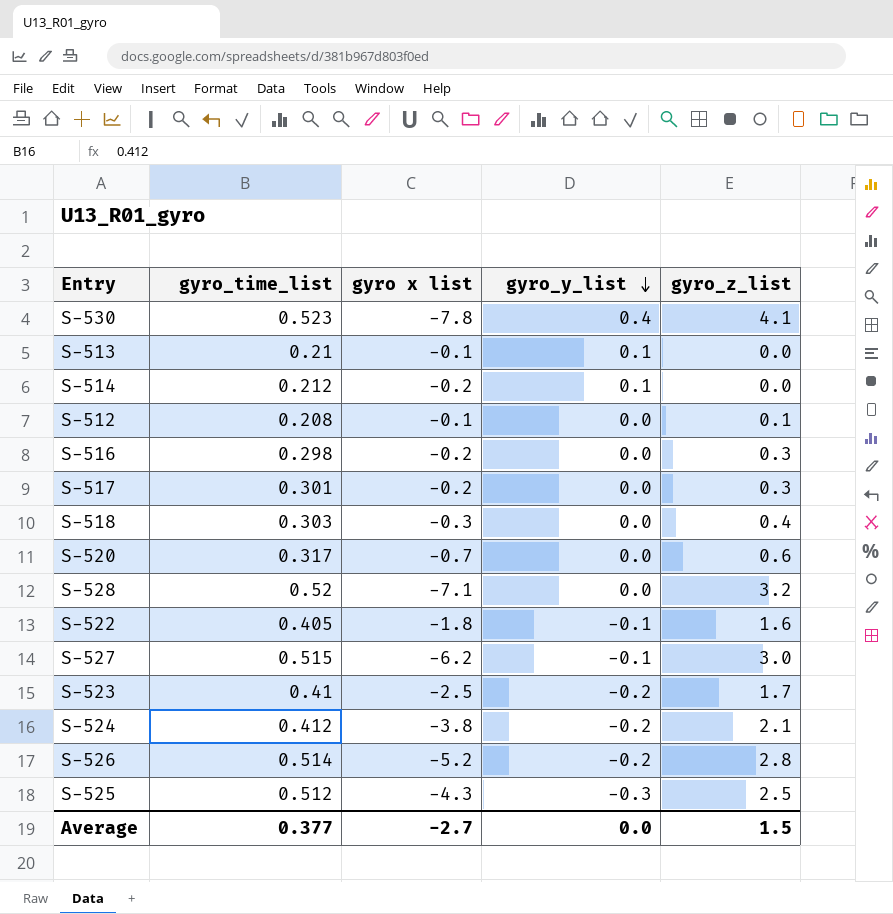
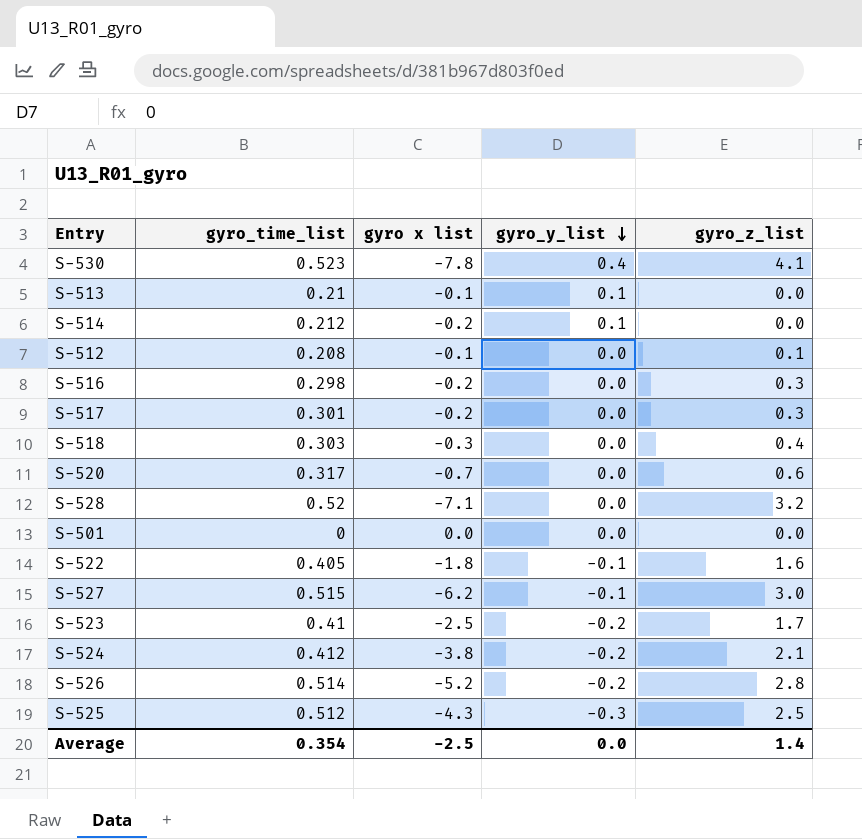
row S-501: none -> 0 | 0.0 | 0.0 | 0.0
Average | gyro_time_list: 0.377 -> 0.354
Average | gyro x list: -2.7 -> -2.5
Average | gyro_z_list: 1.5 -> 1.4

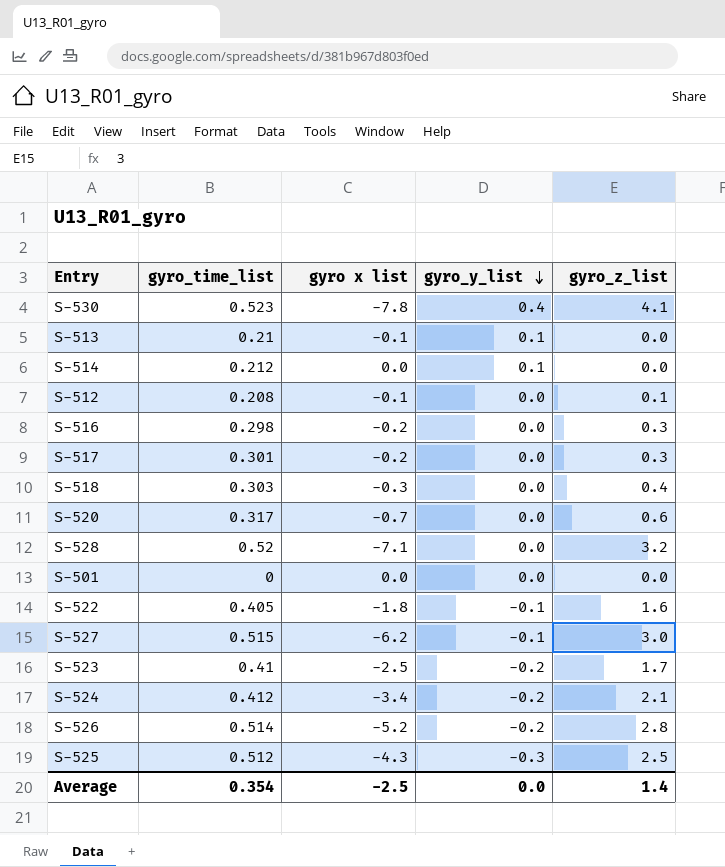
S-514 | gyro x list: -0.2 -> 0.0
S-524 | gyro x list: -3.8 -> -3.4

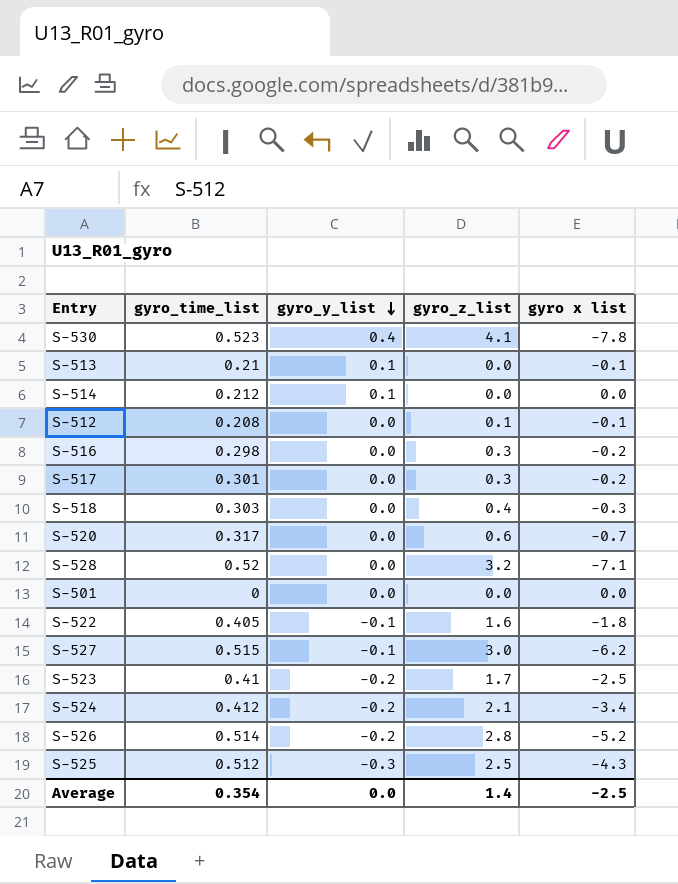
column gyro x list | position: 3 -> 5

